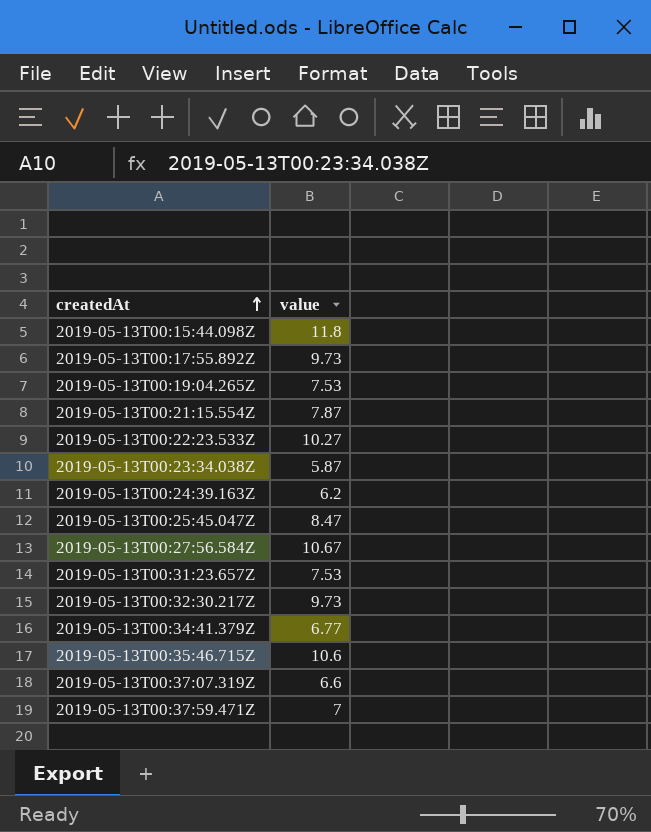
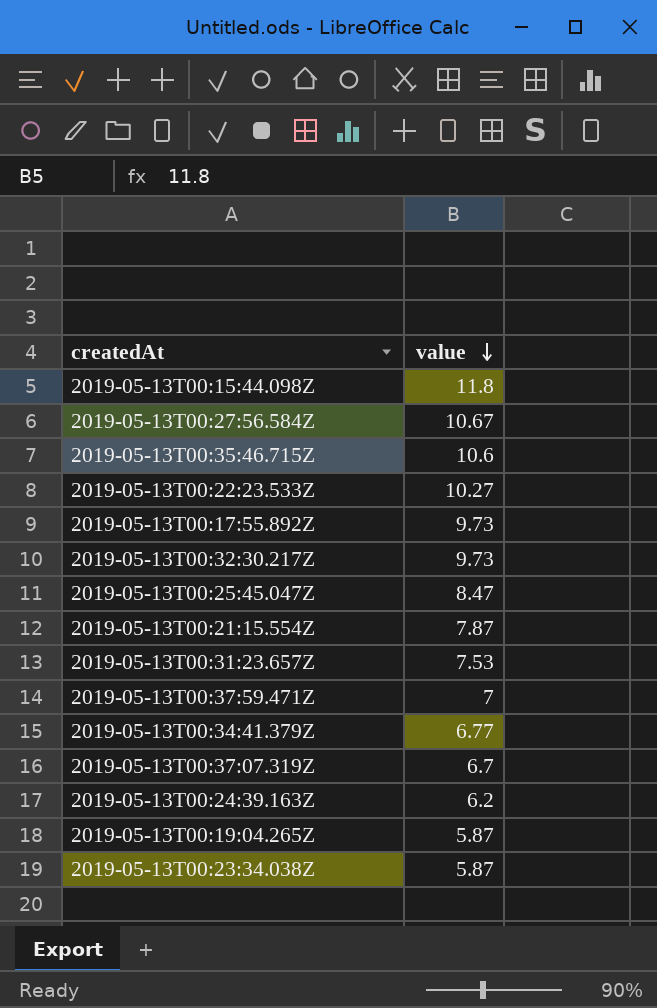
row order: createdAt ascending -> value descending
2019-05-13T00:37:07.319Z | value: 6.6 -> 6.7
2019-05-13T00:19:04.265Z | value: 7.53 -> 5.87

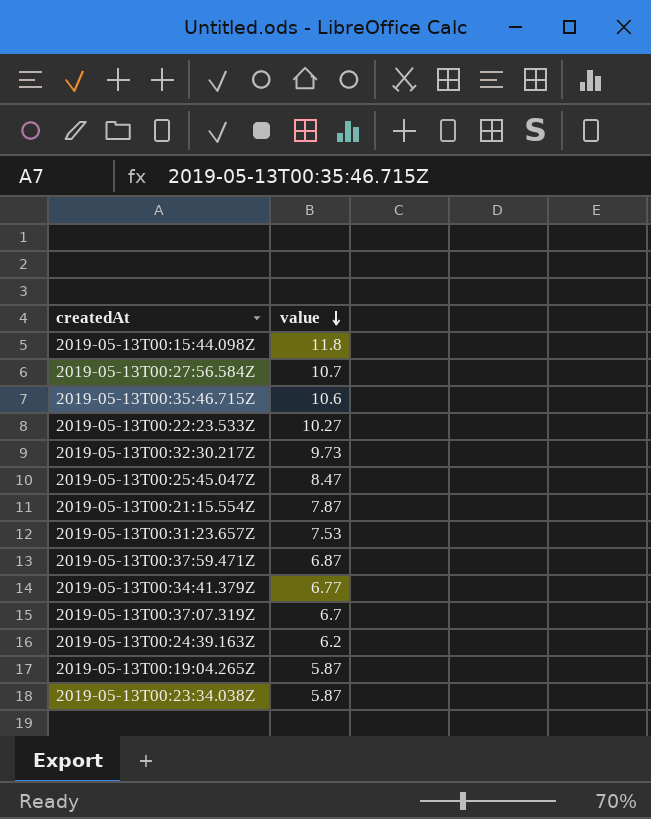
row 2019-05-13T00:17:55.892Z: 9.73 -> none
2019-05-13T00:27:56.584Z | value: 10.67 -> 10.7
2019-05-13T00:37:59.471Z | value: 7 -> 6.87

